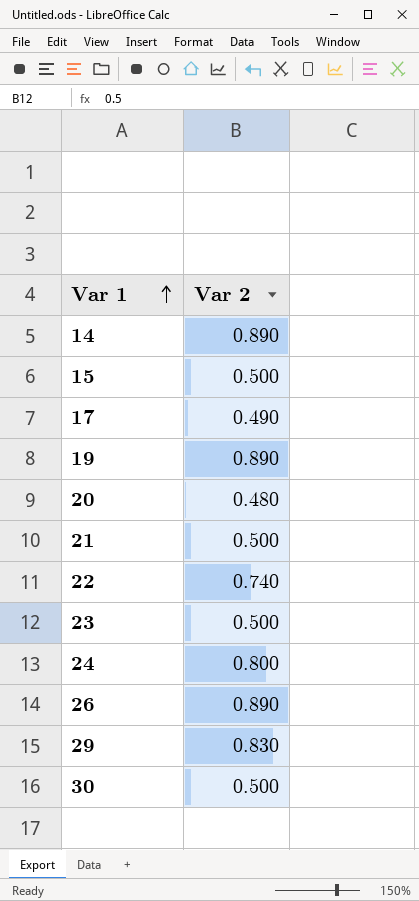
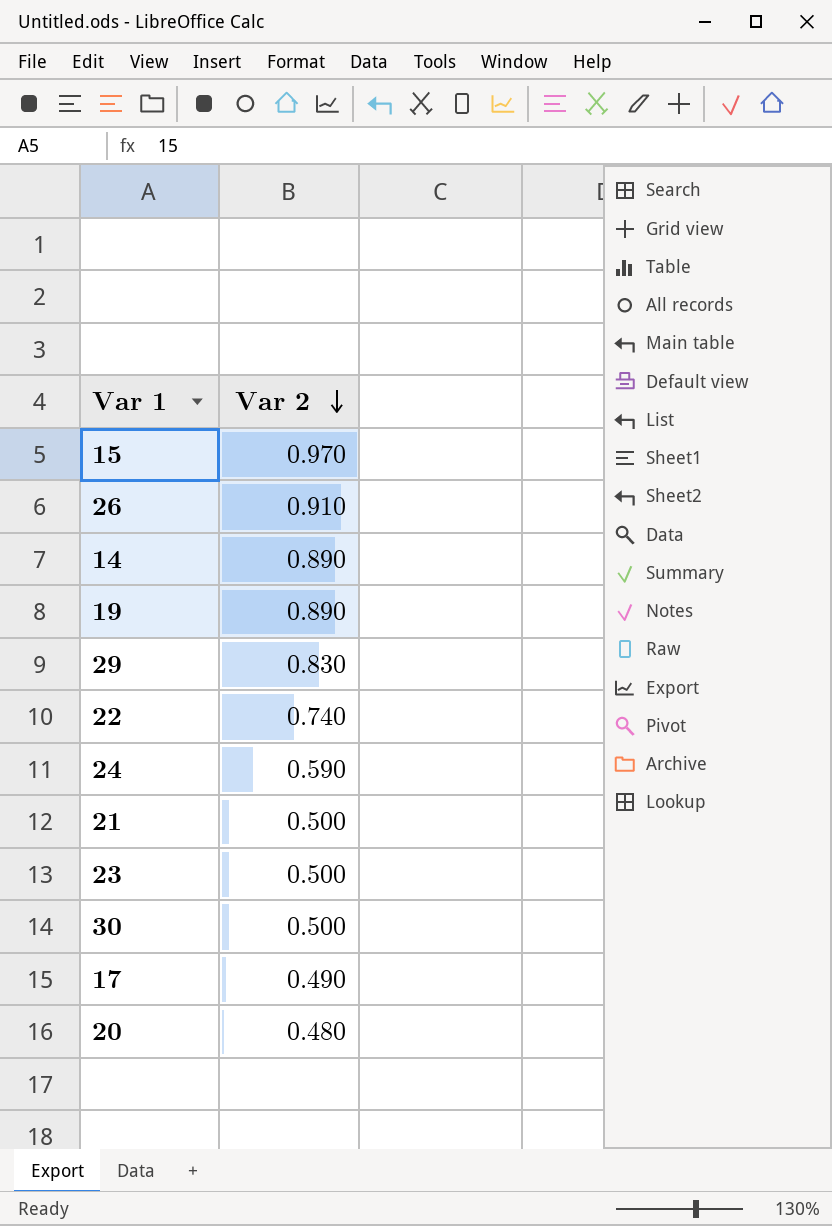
row order: Var 1 ascending -> Var 2 descending
15 | Var 2: 0.500 -> 0.970
26 | Var 2: 0.890 -> 0.910
24 | Var 2: 0.800 -> 0.590

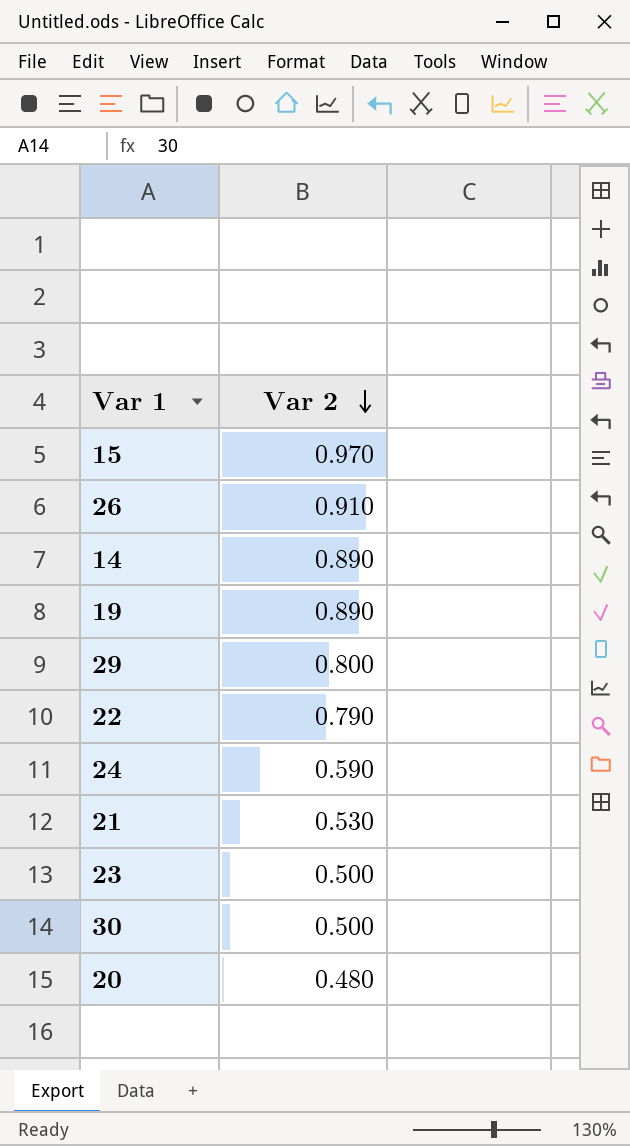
row 17: 0.490 -> none
29 | Var 2: 0.830 -> 0.800
22 | Var 2: 0.740 -> 0.790
21 | Var 2: 0.500 -> 0.530

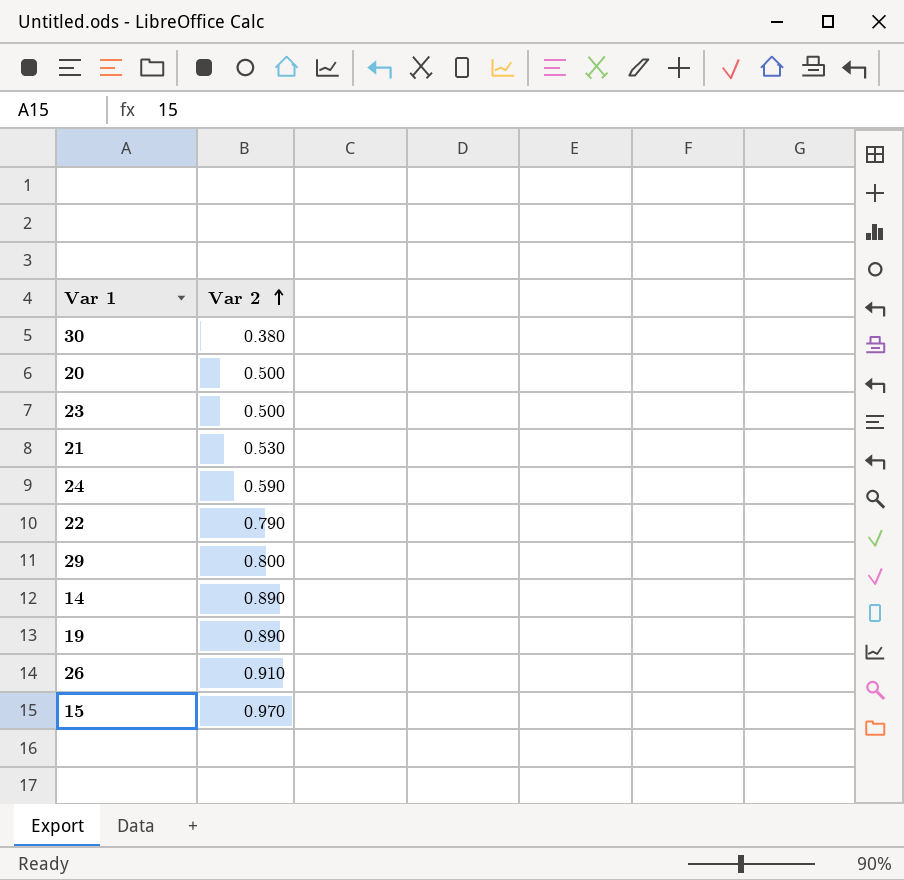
row order: Var 2 descending -> Var 2 ascending
30 | Var 2: 0.500 -> 0.380
20 | Var 2: 0.480 -> 0.500

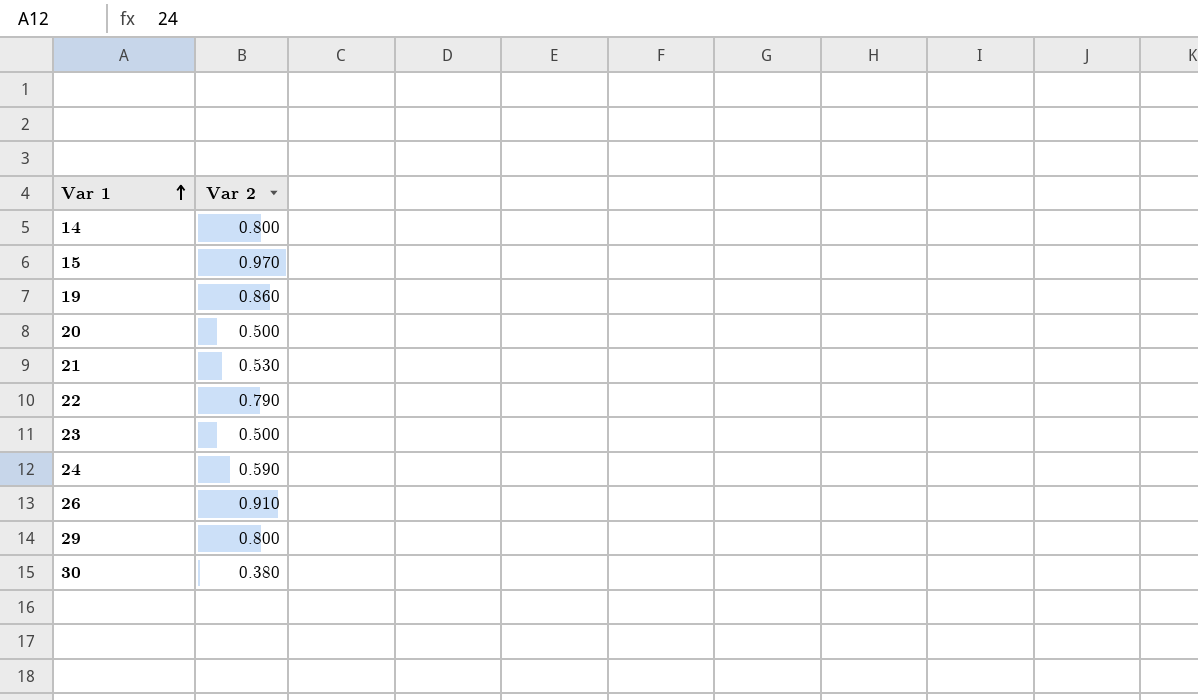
row order: Var 2 ascending -> Var 1 ascending
14 | Var 2: 0.890 -> 0.800
19 | Var 2: 0.890 -> 0.860

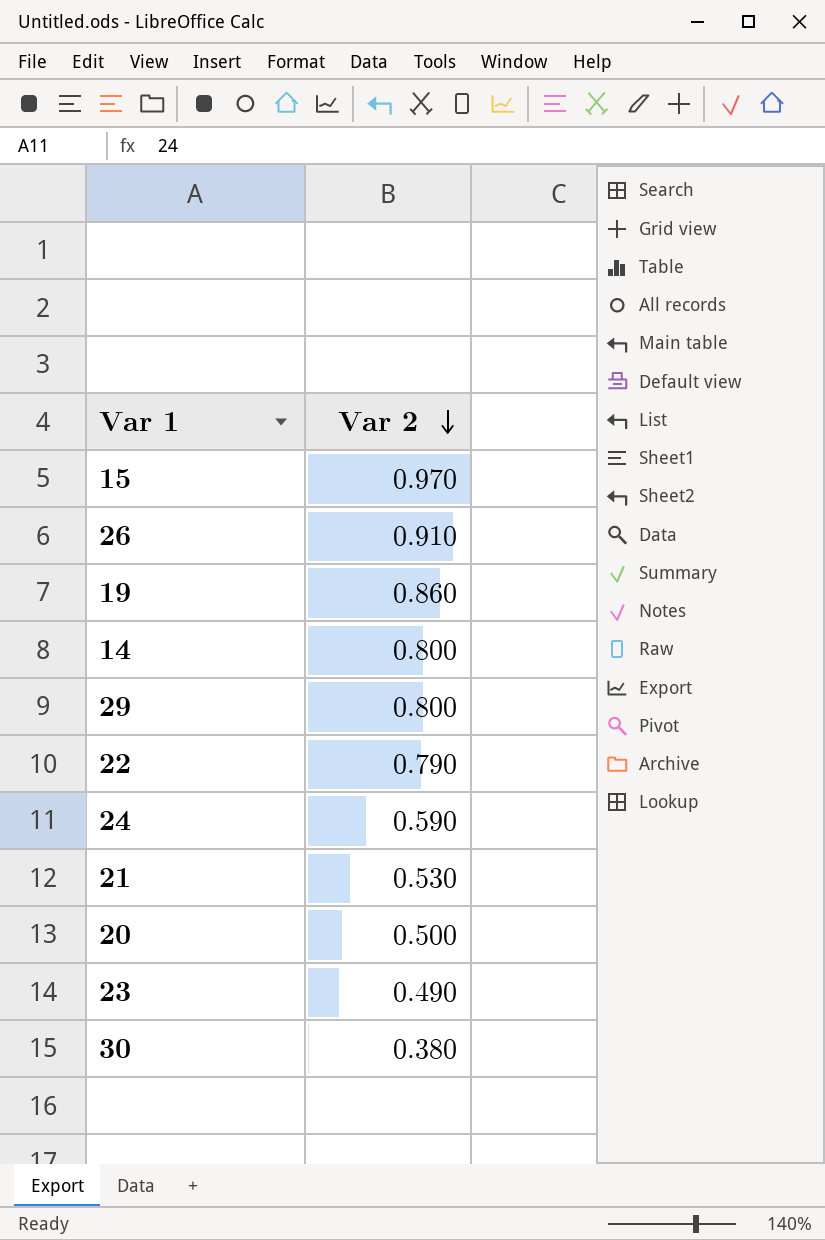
row order: Var 1 ascending -> Var 2 descending
23 | Var 2: 0.500 -> 0.490

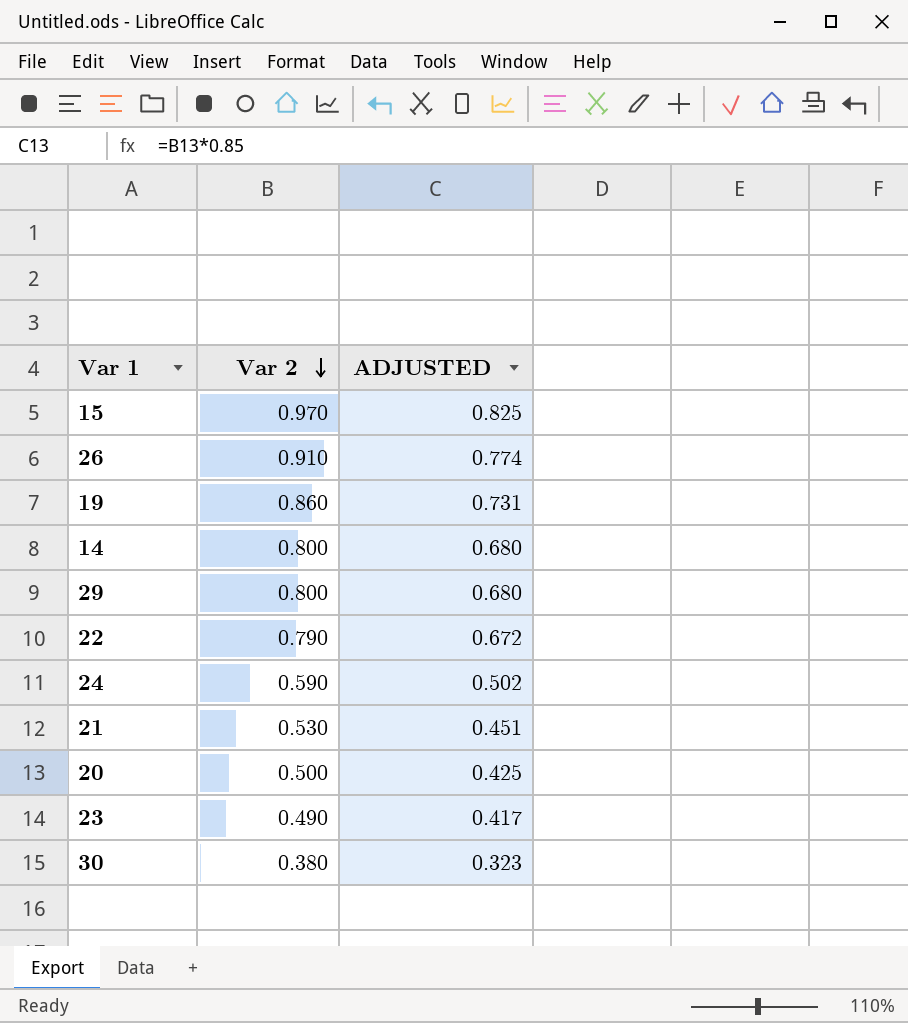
column ADJUSTED | formula: none -> [Var 2] * 0.85

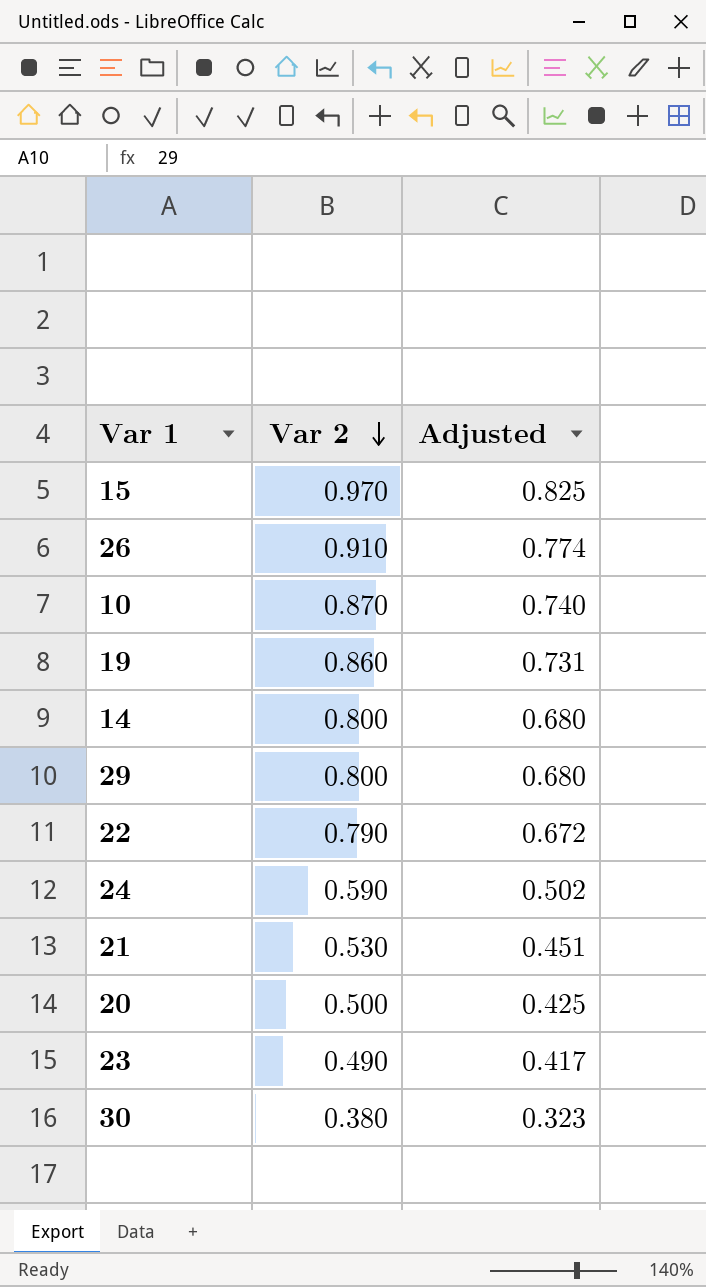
column name: ADJUSTED -> Adjusted
row 10: none -> 0.870 | 0.740

